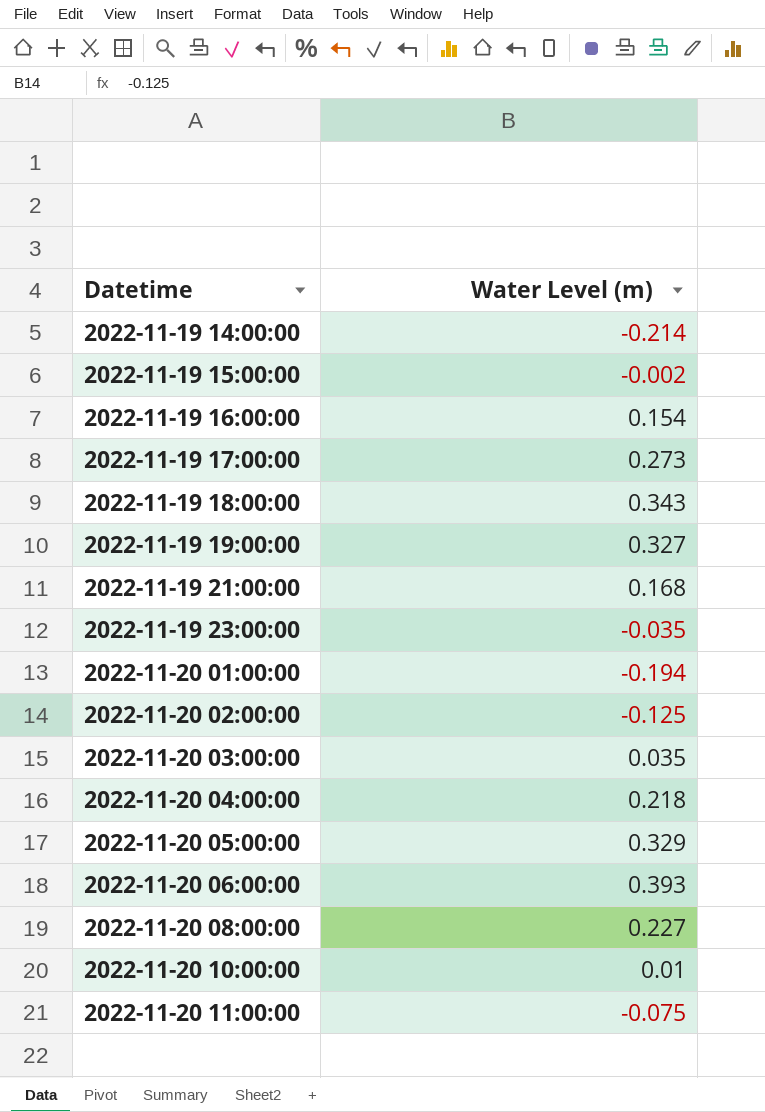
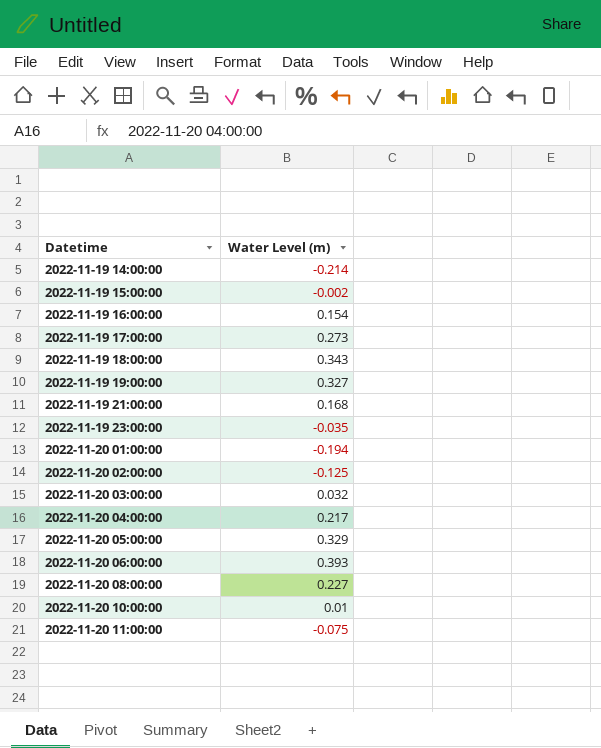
2022-11-20 03:00:00 | Water Level (m): 0.035 -> 0.032
2022-11-20 04:00:00 | Water Level (m): 0.218 -> 0.217

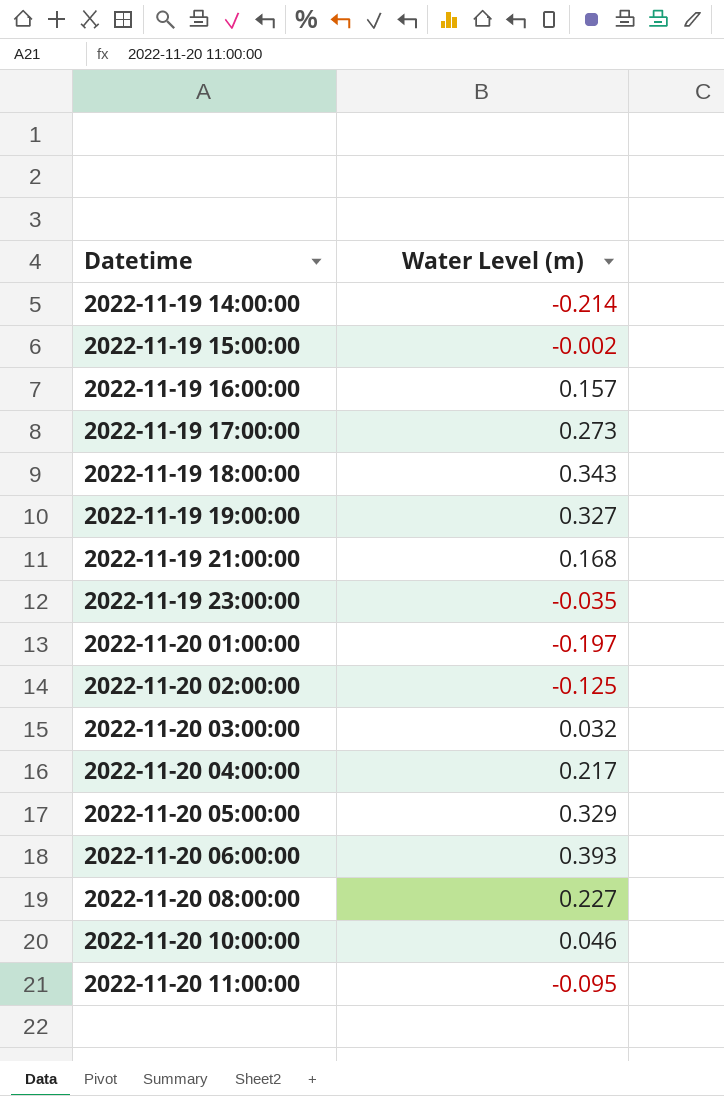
2022-11-19 16:00:00 | Water Level (m): 0.154 -> 0.157
2022-11-20 01:00:00 | Water Level (m): -0.194 -> -0.197
2022-11-20 10:00:00 | Water Level (m): 0.01 -> 0.046
2022-11-20 11:00:00 | Water Level (m): -0.075 -> -0.095

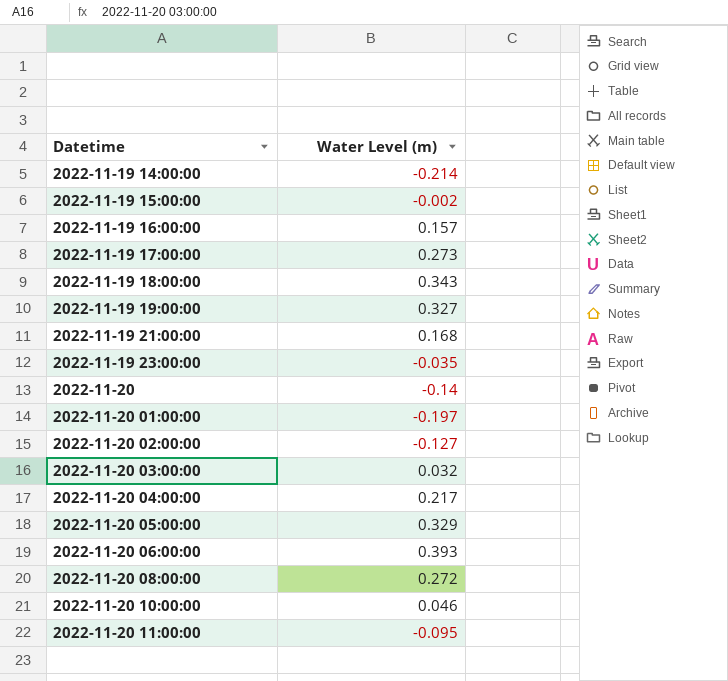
row 2022-11-20: none -> -0.14
2022-11-20 02:00:00 | Water Level (m): -0.125 -> -0.127
2022-11-20 08:00:00 | Water Level (m): 0.227 -> 0.272

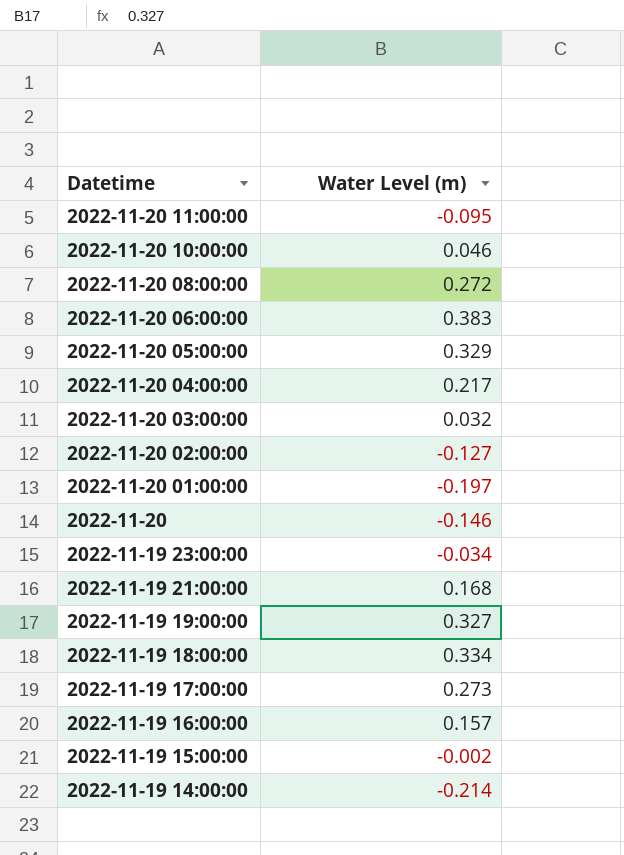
row order: Datetime ascending -> Datetime descending
2022-11-20 06:00:00 | Water Level (m): 0.393 -> 0.383
2022-11-20 | Water Level (m): -0.14 -> -0.146
2022-11-19 23:00:00 | Water Level (m): -0.035 -> -0.034
2022-11-19 18:00:00 | Water Level (m): 0.343 -> 0.334

